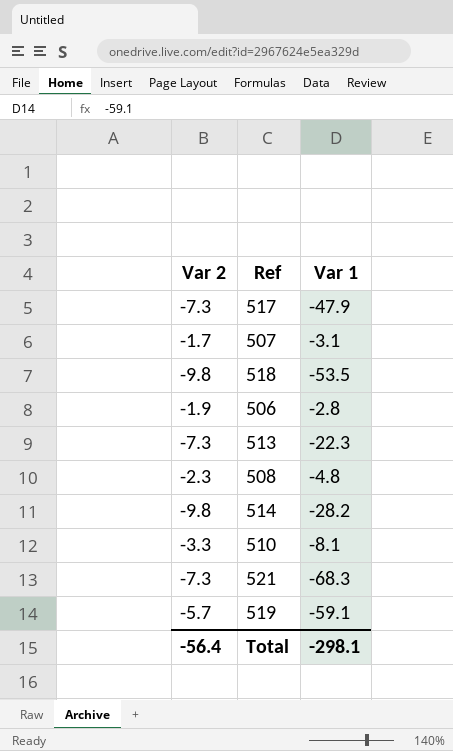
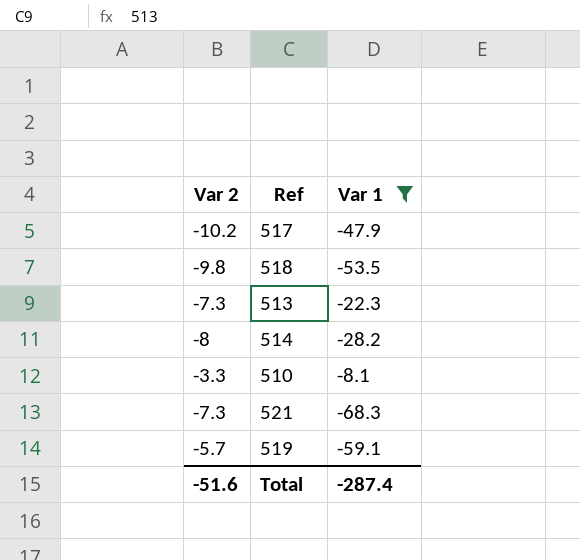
filter: none -> Var 1 <= -8.1
517 | Var 2: -7.3 -> -10.2
514 | Var 2: -9.8 -> -8
Total | Var 2: -56.4 -> -51.6
Total | Var 1: -298.1 -> -287.4

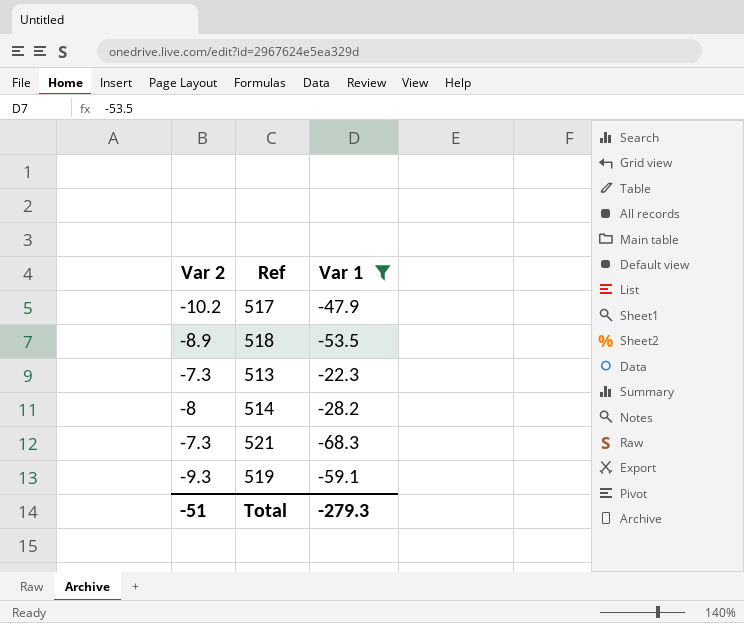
row 510: -3.3 | -8.1 -> none
518 | Var 2: -9.8 -> -8.9
519 | Var 2: -5.7 -> -9.3
Total | Var 2: -51.6 -> -51
Total | Var 1: -287.4 -> -279.3

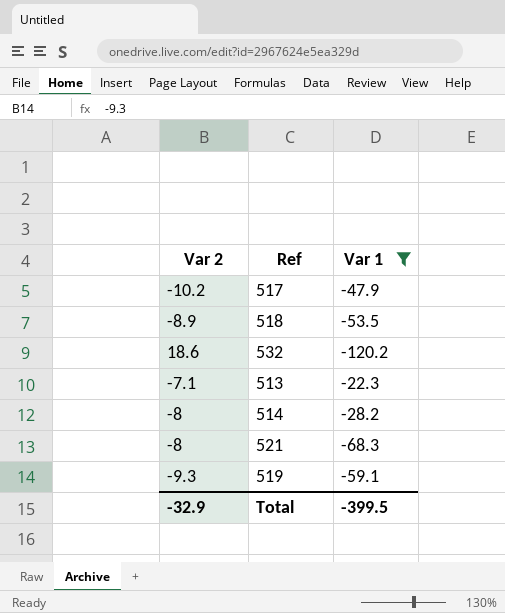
row 532: none -> 18.6 | -120.2
513 | Var 2: -7.3 -> -7.1
521 | Var 2: -7.3 -> -8
Total | Var 2: -51 -> -32.9
Total | Var 1: -279.3 -> -399.5

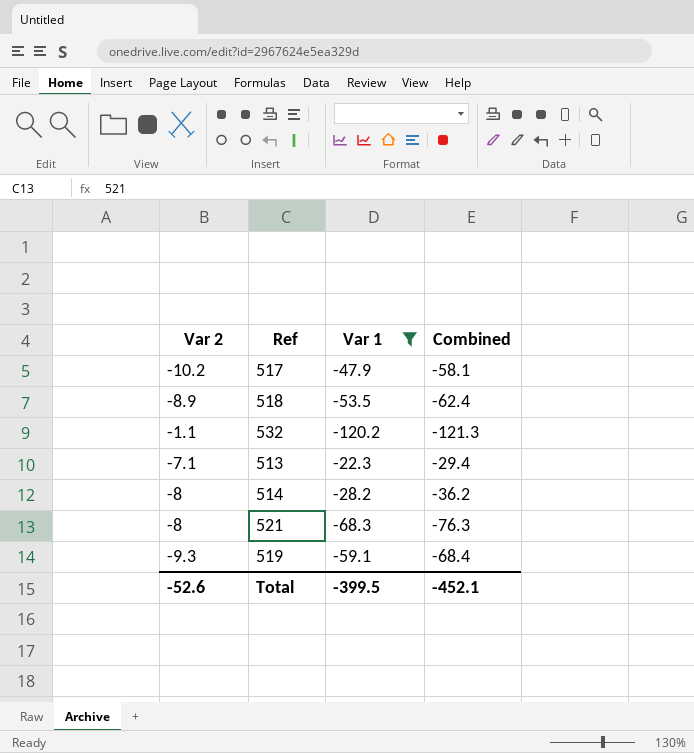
column Combined | formula: none -> [Var 2] + [Var 1]
532 | Var 2: 18.6 -> -1.1
Total | Var 2: -32.9 -> -52.6

